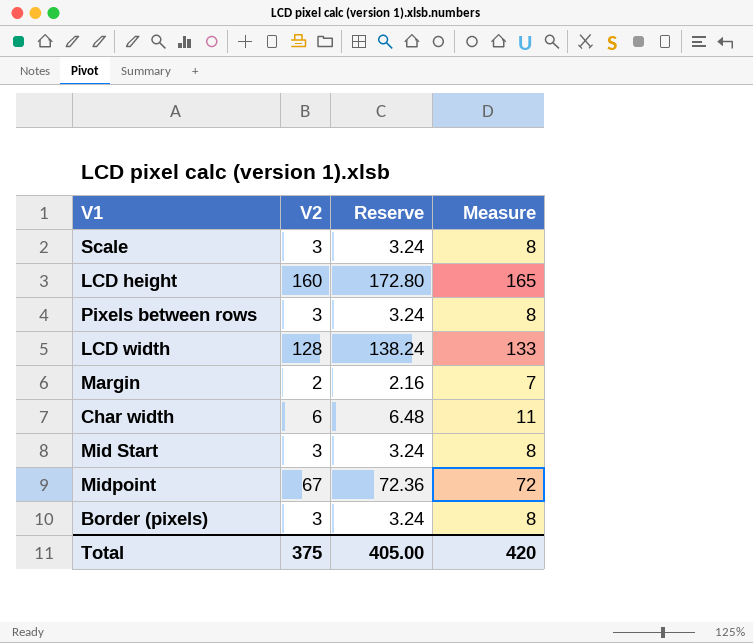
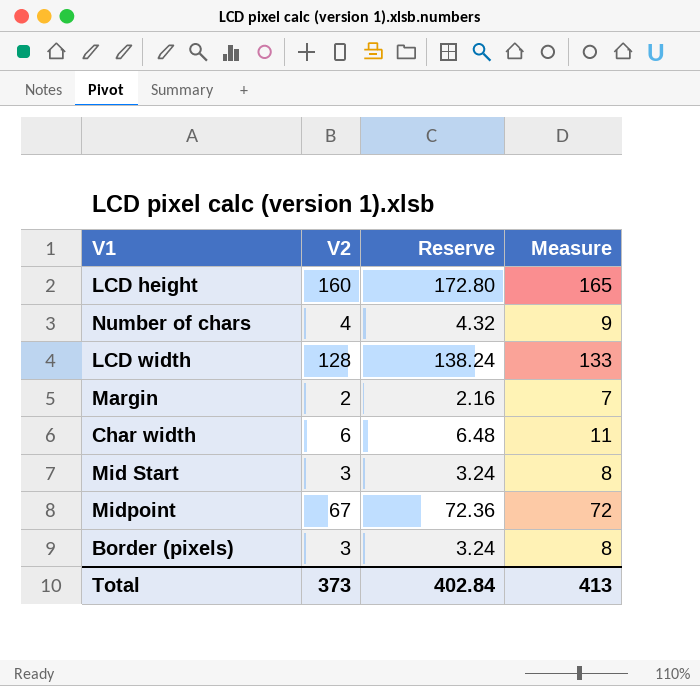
row Scale: 3 | 3.24 | 8 -> none
row Pixels between rows: 3 | 3.24 | 8 -> none
row Number of chars: none -> 4 | 4.32 | 9
Total | V2: 375 -> 373
Total | Reserve: 405.00 -> 402.84
Total | Measure: 420 -> 413

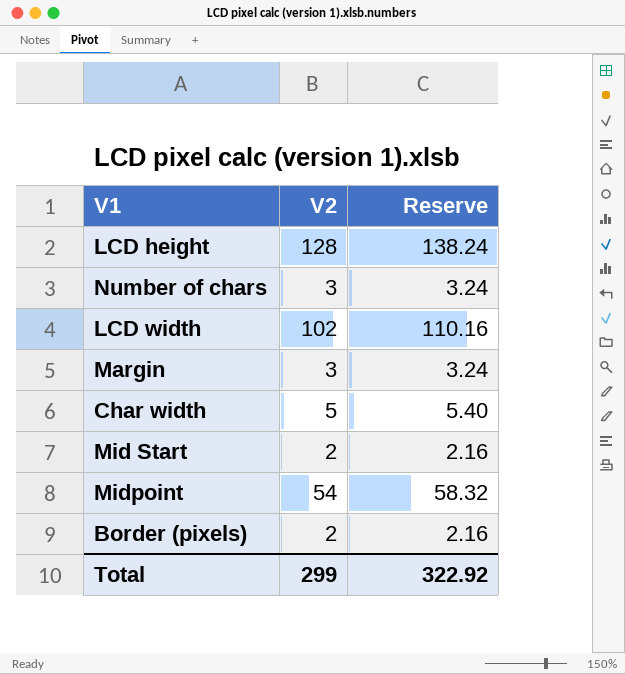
column Measure | formula: [V2] + 5 -> none
LCD height | V2: 160 -> 128
LCD height | Reserve: 172.80 -> 138.24
Number of chars | V2: 4 -> 3
Number of chars | Reserve: 4.32 -> 3.24
LCD width | V2: 128 -> 102
LCD width | Reserve: 138.24 -> 110.16
Margin | V2: 2 -> 3
Margin | Reserve: 2.16 -> 3.24
Char width | V2: 6 -> 5
Char width | Reserve: 6.48 -> 5.40
Mid Start | V2: 3 -> 2
Mid Start | Reserve: 3.24 -> 2.16
Midpoint | V2: 67 -> 54
Midpoint | Reserve: 72.36 -> 58.32
Border (pixels) | V2: 3 -> 2
Border (pixels) | Reserve: 3.24 -> 2.16
Total | V2: 373 -> 299
Total | Reserve: 402.84 -> 322.92

